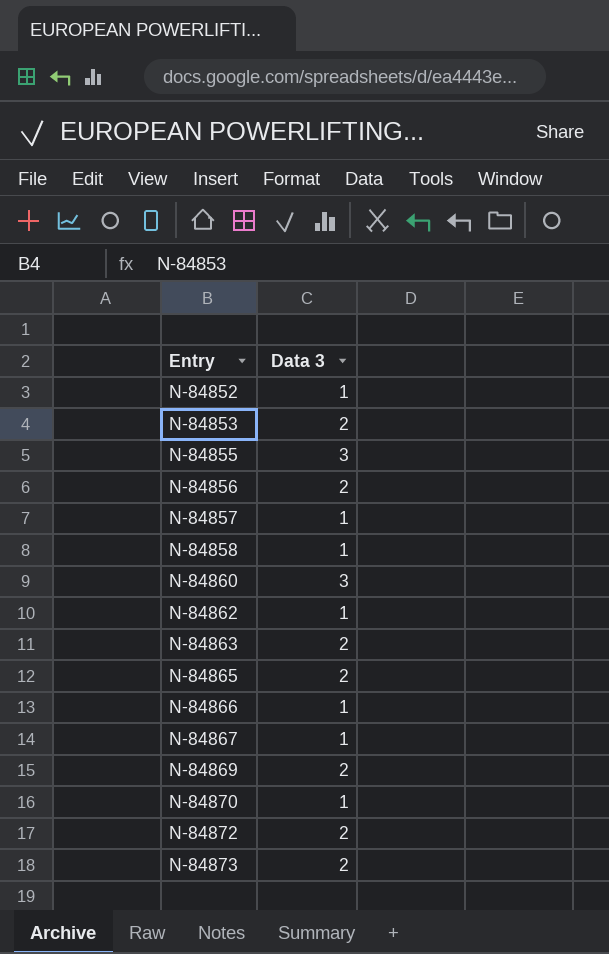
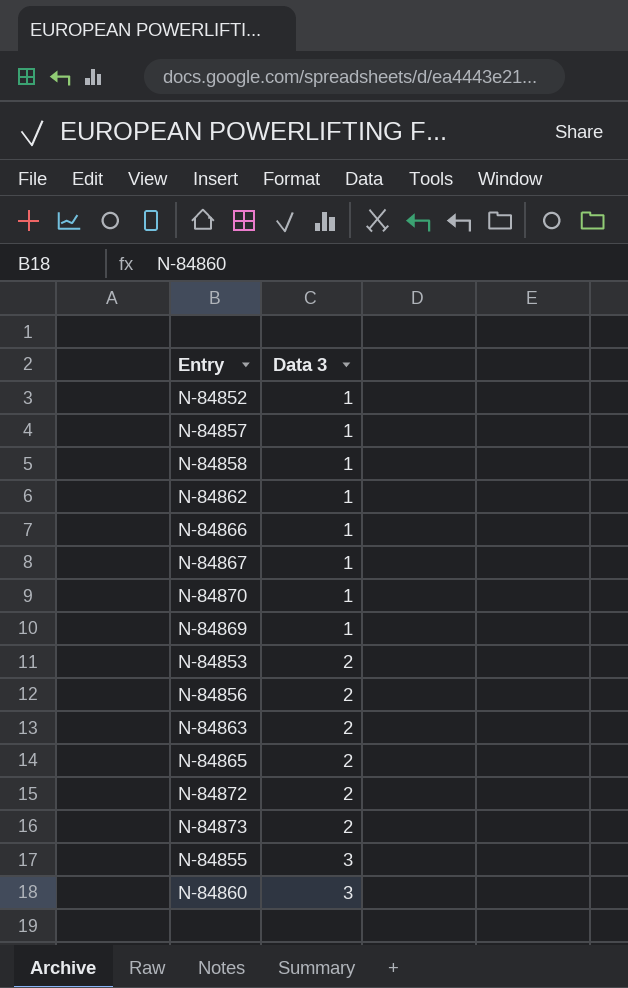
row order: Entry ascending -> Data 3 ascending
N-84869 | Data 3: 2 -> 1

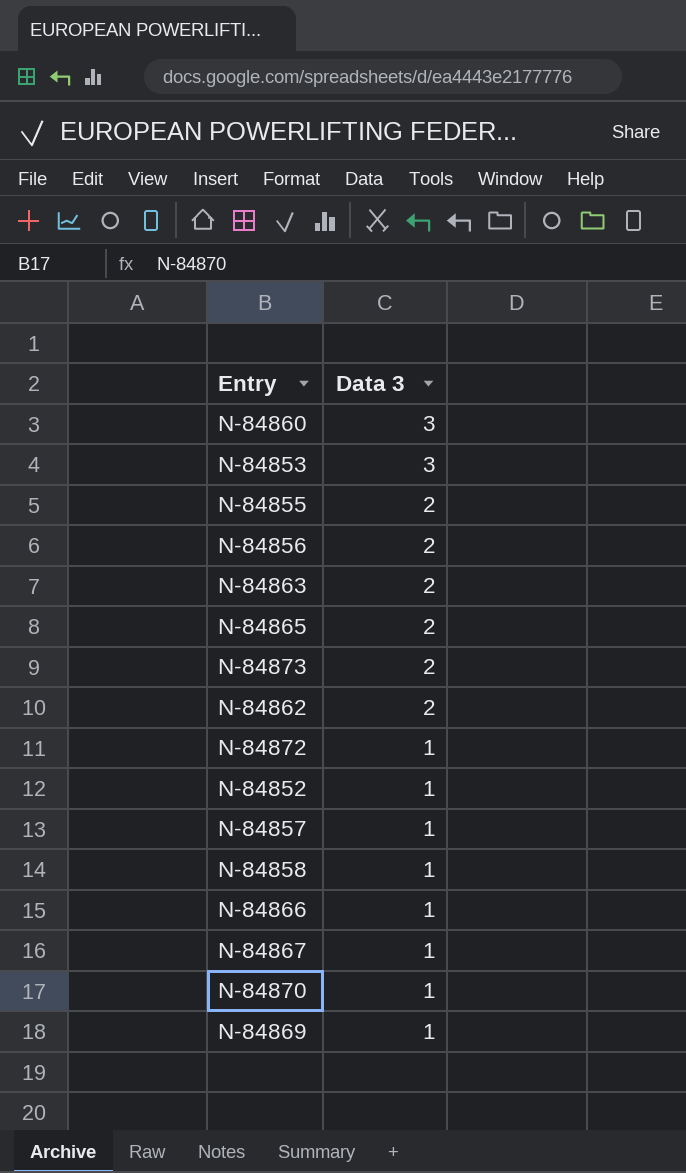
row order: Data 3 ascending -> Data 3 descending
N-84853 | Data 3: 2 -> 3
N-84855 | Data 3: 3 -> 2
N-84862 | Data 3: 1 -> 2
N-84872 | Data 3: 2 -> 1

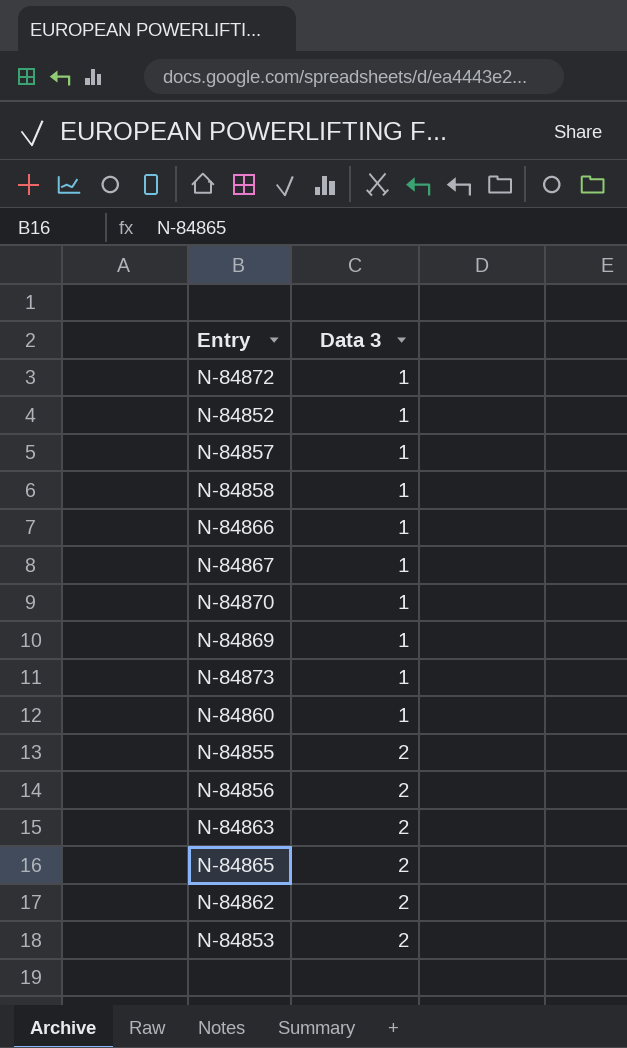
row order: Data 3 descending -> Data 3 ascending
N-84873 | Data 3: 2 -> 1
N-84860 | Data 3: 3 -> 1
N-84853 | Data 3: 3 -> 2

